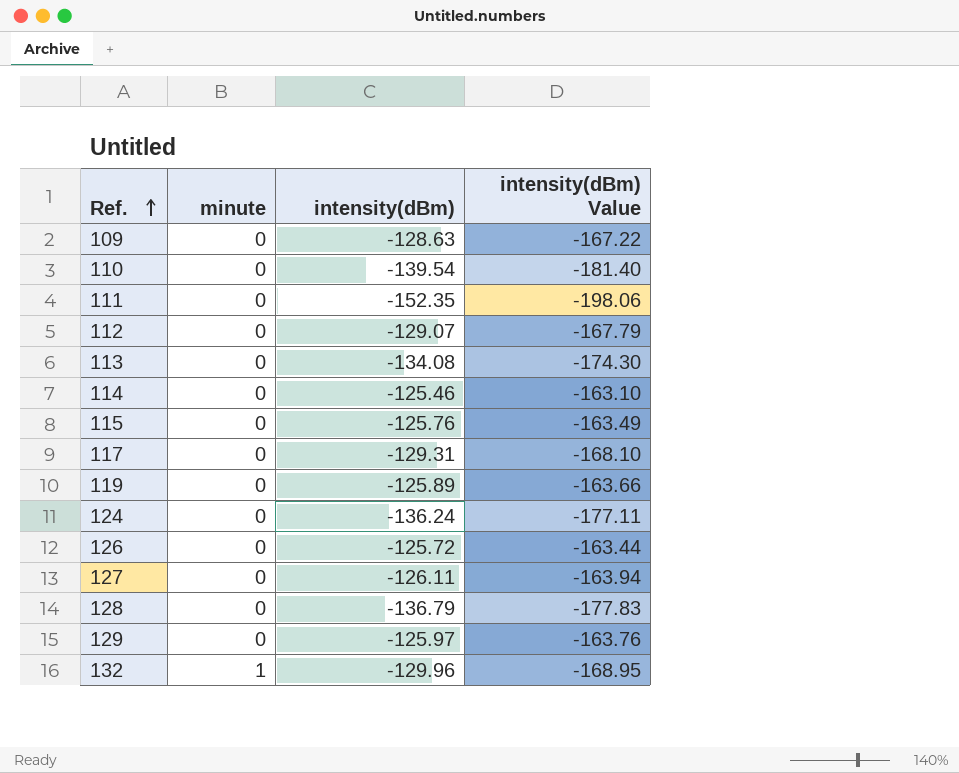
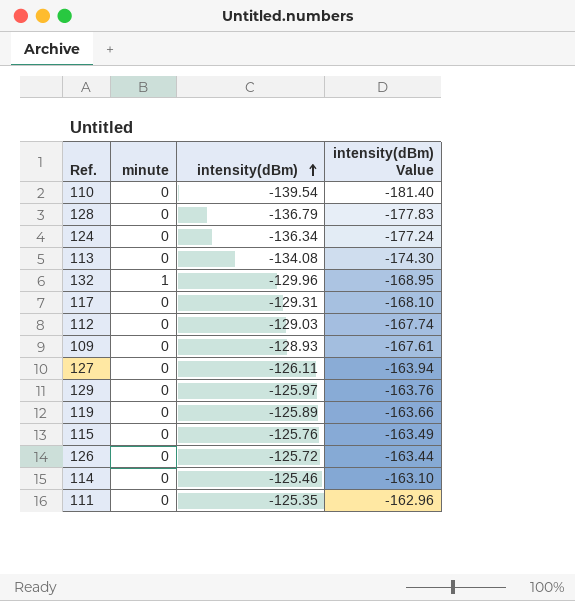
row order: Ref. ascending -> intensity(dBm) ascending
124 | intensity(dBm): -136.24 -> -136.34
124 | intensity(dBm) Value: -177.11 -> -177.24
112 | intensity(dBm): -129.07 -> -129.03
112 | intensity(dBm) Value: -167.79 -> -167.74
109 | intensity(dBm): -128.63 -> -128.93
109 | intensity(dBm) Value: -167.22 -> -167.61
111 | intensity(dBm): -152.35 -> -125.35
111 | intensity(dBm) Value: -198.06 -> -162.96

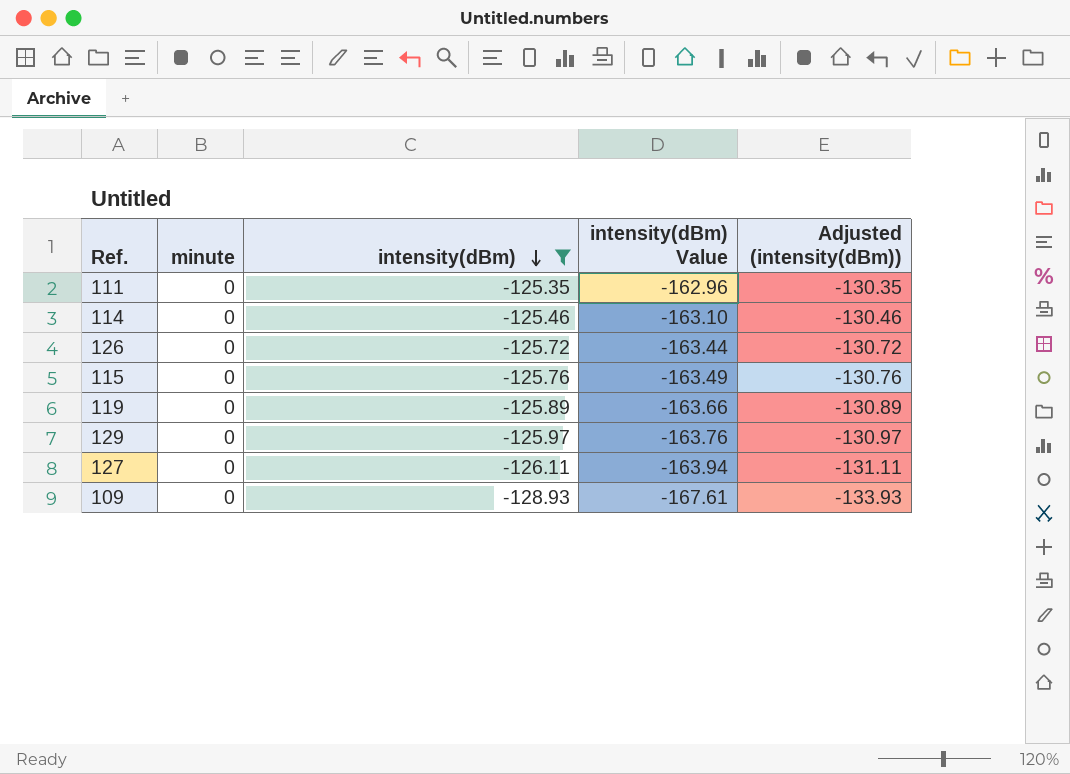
filter: none -> intensity(dBm) >= -128.93
row order: intensity(dBm) ascending -> intensity(dBm) descending
column Adjusted (intensity(dBm)) | formula: none -> [intensity(dBm)] - 5

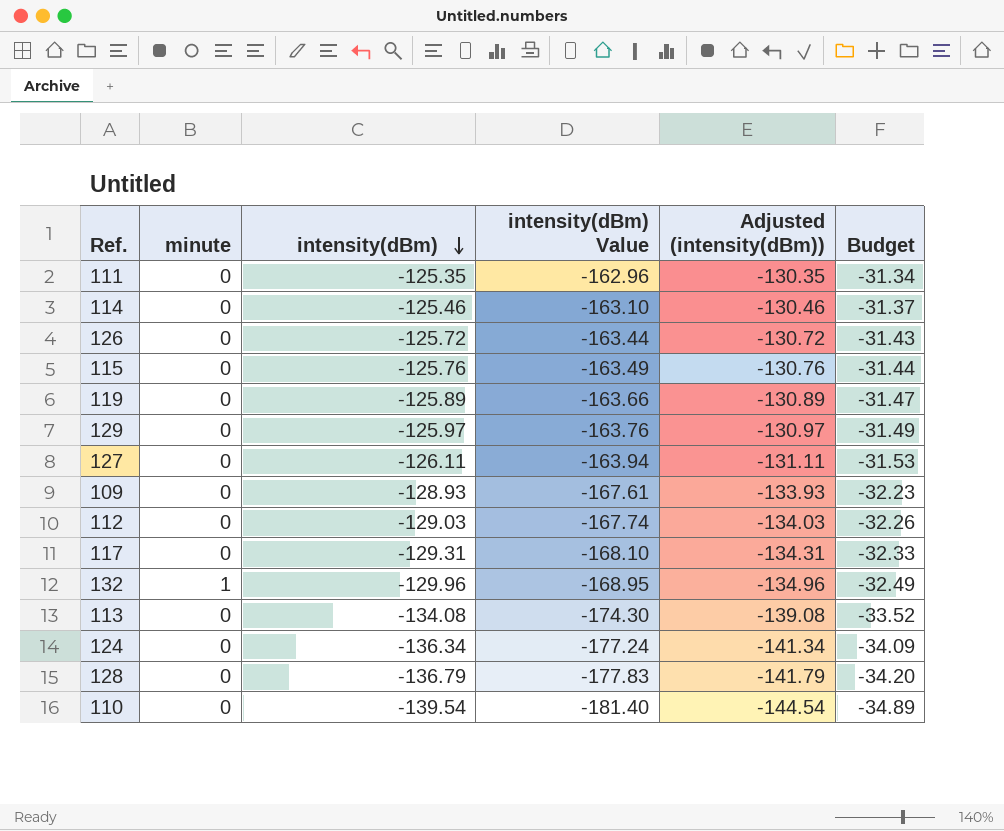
filter: intensity(dBm) >= -128.93 -> none
column Budget | formula: none -> [intensity(dBm)] * 0.25

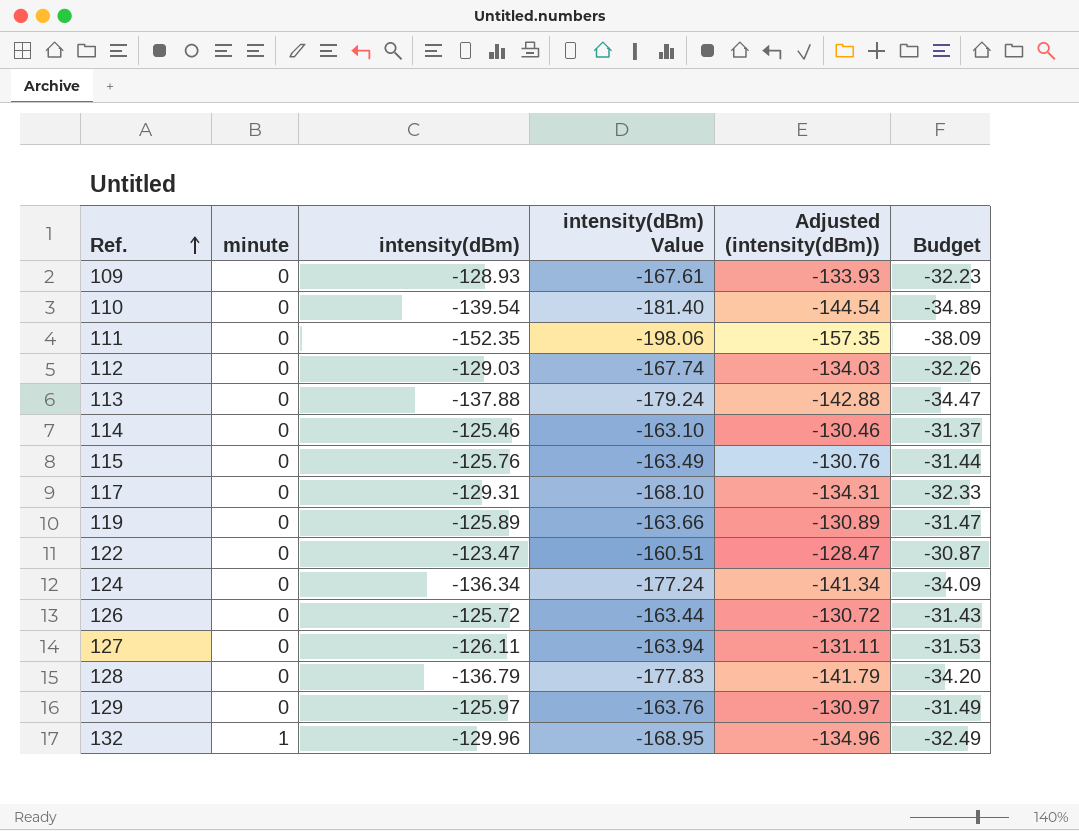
row order: intensity(dBm) descending -> Ref. ascending
111 | intensity(dBm): -125.35 -> -152.35
111 | intensity(dBm) Value: -162.96 -> -198.06
111 | Adjusted (intensity(dBm)): -130.35 -> -157.35
111 | Budget: -31.34 -> -38.09
113 | intensity(dBm): -134.08 -> -137.88
113 | intensity(dBm) Value: -174.30 -> -179.24
113 | Adjusted (intensity(dBm)): -139.08 -> -142.88
113 | Budget: -33.52 -> -34.47
row 122: none -> 0 | -123.47 | -160.51 | -128.47 | -30.87

